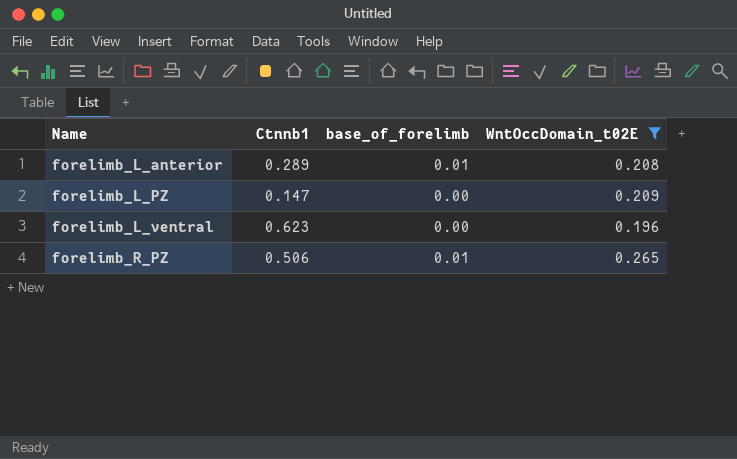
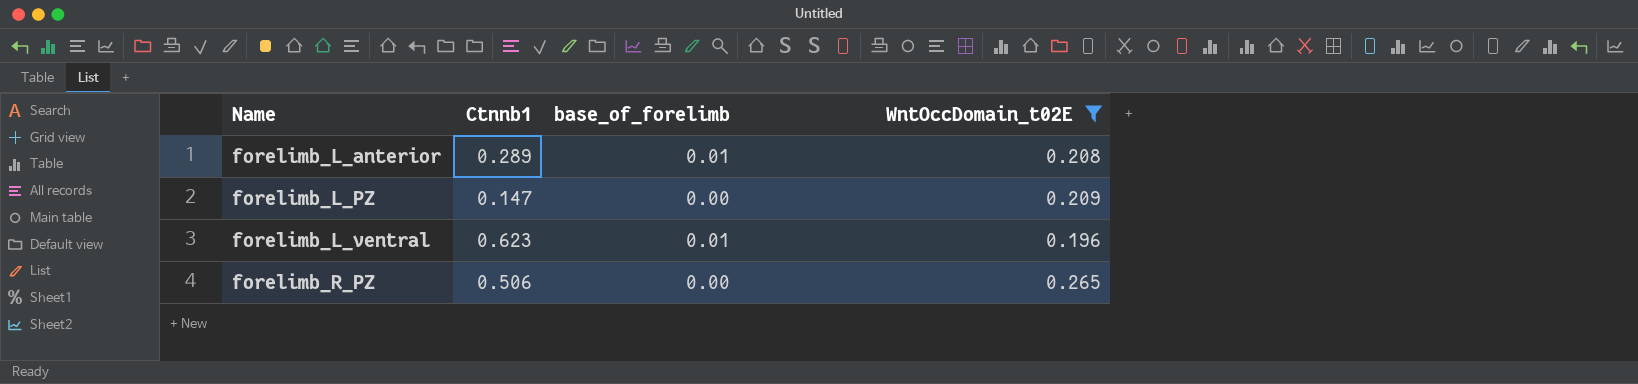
forelimb_L_ventral | base_of_forelimb: 0.00 -> 0.01
forelimb_R_PZ | base_of_forelimb: 0.01 -> 0.00

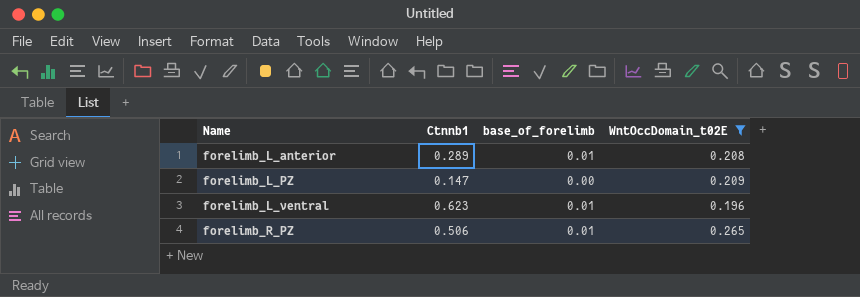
forelimb_R_PZ | base_of_forelimb: 0.00 -> 0.01

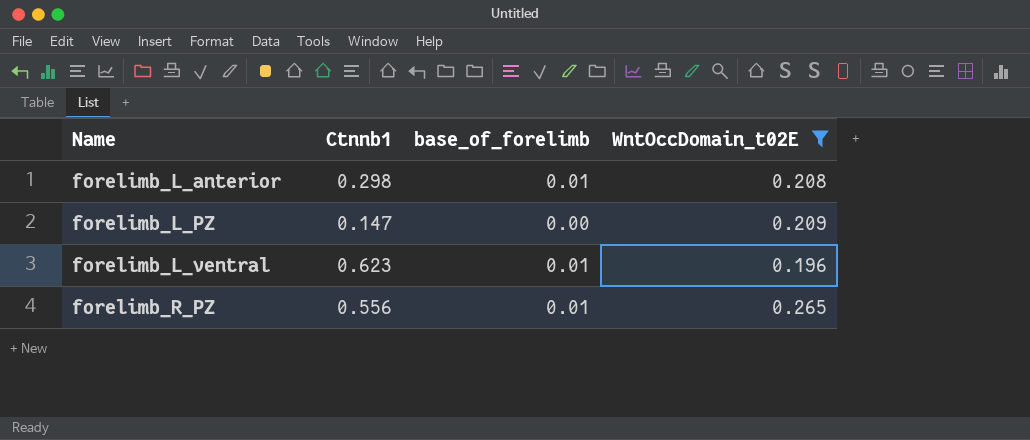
forelimb_L_anterior | Ctnnb1: 0.289 -> 0.298
forelimb_R_PZ | Ctnnb1: 0.506 -> 0.556

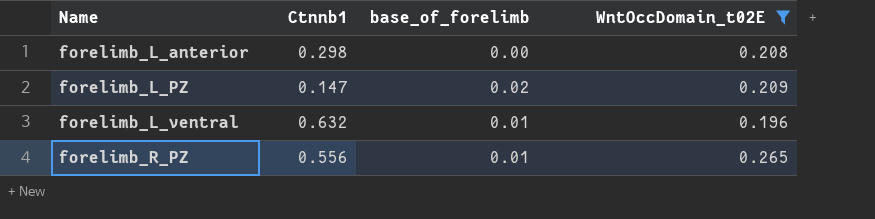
forelimb_L_anterior | base_of_forelimb: 0.01 -> 0.00
forelimb_L_PZ | base_of_forelimb: 0.00 -> 0.02
forelimb_L_ventral | Ctnnb1: 0.623 -> 0.632

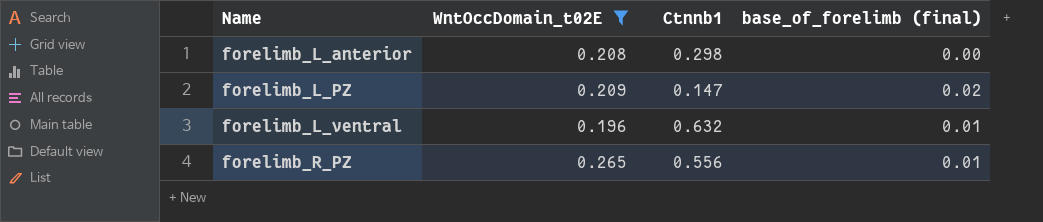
column WntOccDomain_t02E | position: 4 -> 2
column name: base_of_forelimb -> base_of_forelimb (final)

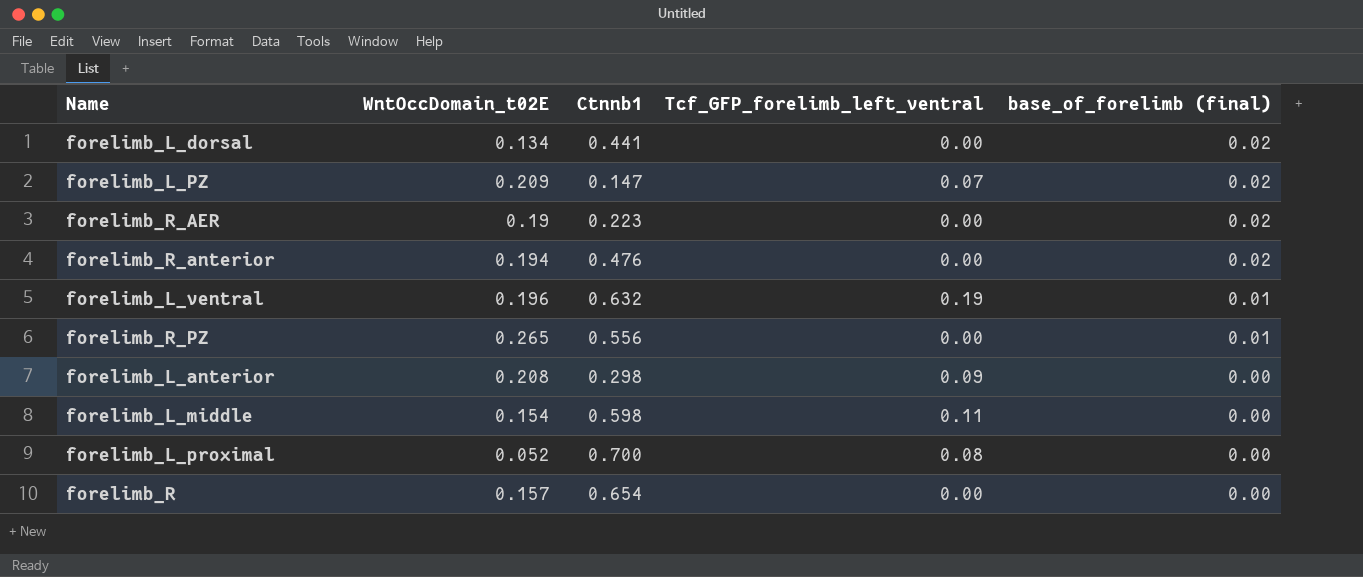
filter: WntOccDomain_t02E >= 0.196 -> none
row order: Name ascending -> base_of_forelimb (final) descending
column Tcf_GFP_forelimb_left_ventral | position: none -> 4

